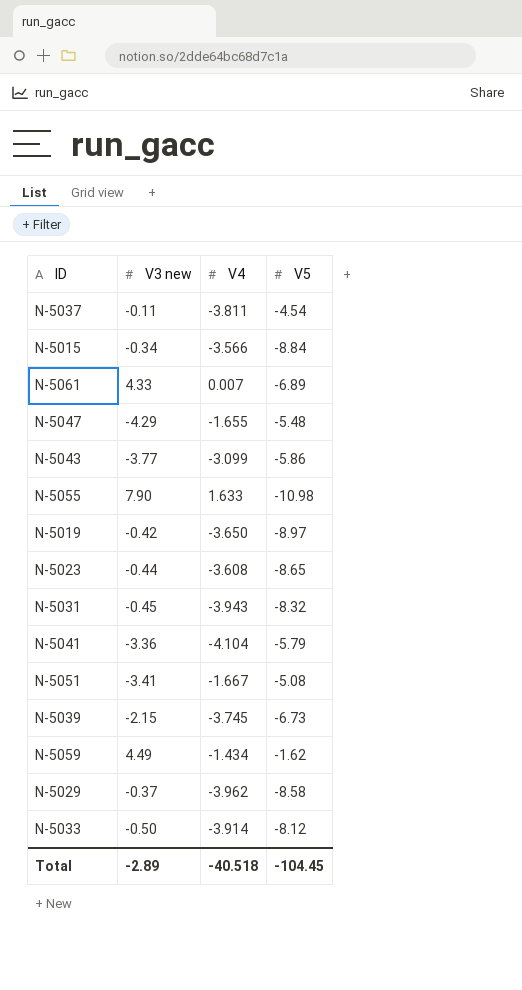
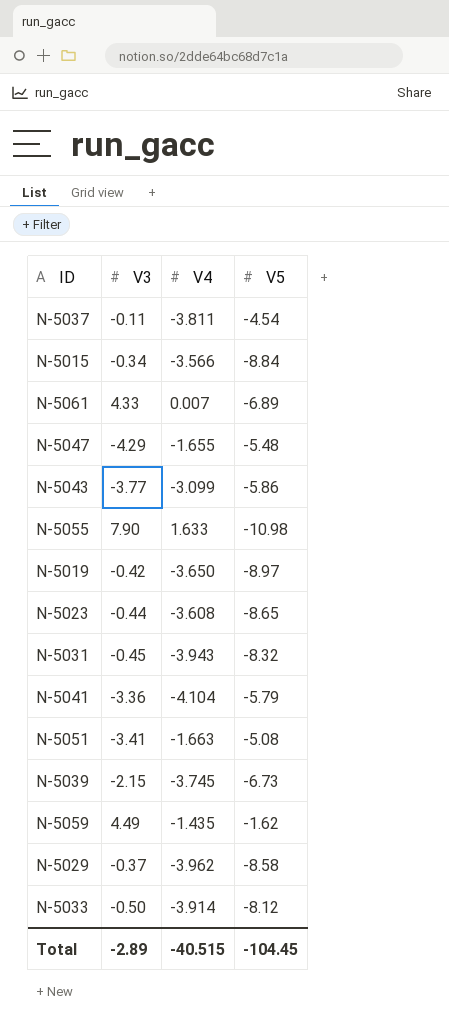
column name: V3 new -> V3
N-5051 | V4: -1.667 -> -1.663
N-5059 | V4: -1.434 -> -1.435
Total | V4: -40.518 -> -40.515

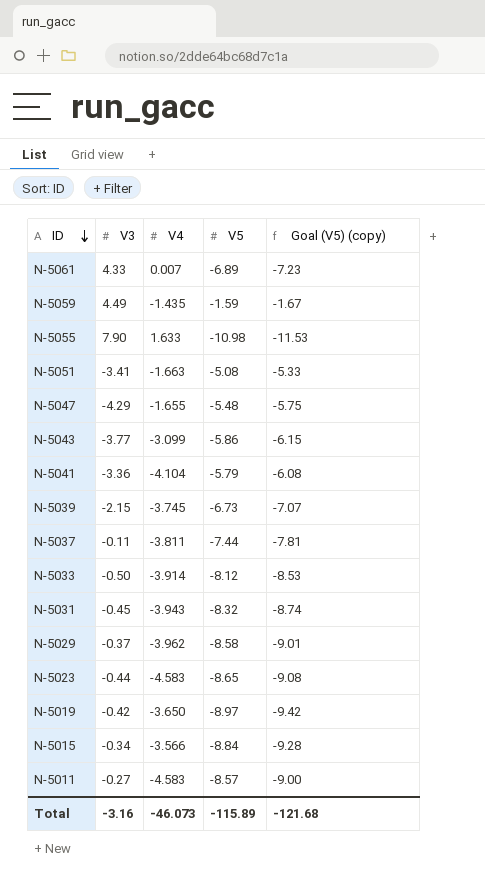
row order: none -> ID descending
column Goal (V5) (copy) | formula: none -> [V5] * 1.05
N-5059 | V5: -1.62 -> -1.59
N-5037 | V5: -4.54 -> -7.44
N-5023 | V4: -3.608 -> -4.583
row N-5011: none -> -0.27 | -4.583 | -8.57 | -9.00
Total | V3: -2.89 -> -3.16
Total | V4: -40.515 -> -46.073
Total | V5: -104.45 -> -115.89

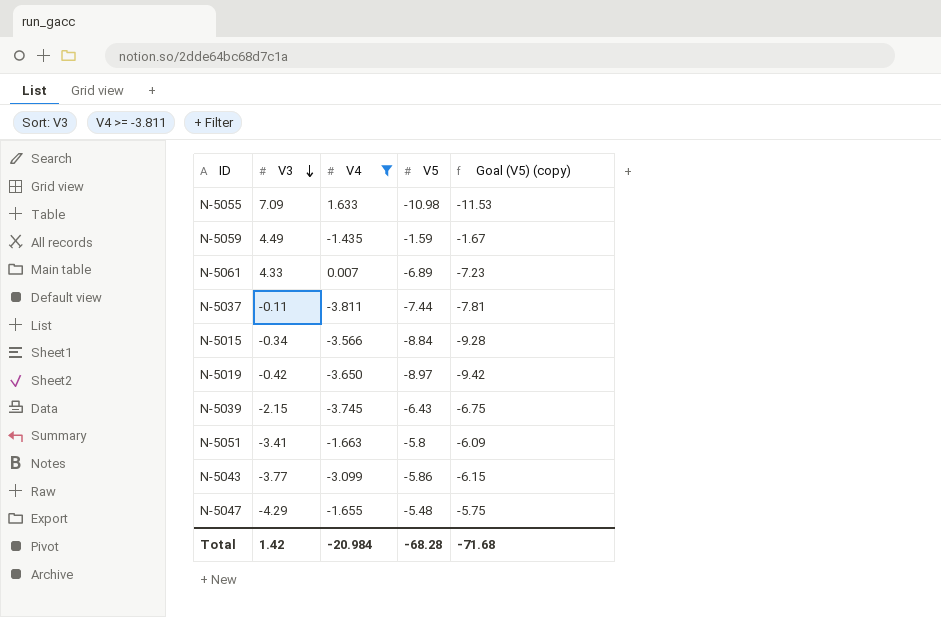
filter: none -> V4 >= -3.811
row order: ID descending -> V3 descending
N-5055 | V3: 7.90 -> 7.09
N-5039 | V5: -6.73 -> -6.43
N-5039 | Goal (V5) (copy): -7.07 -> -6.75
N-5051 | V5: -5.08 -> -5.8
N-5051 | Goal (V5) (copy): -5.33 -> -6.09
Total | V3: -3.16 -> 1.42
Total | V4: -46.073 -> -20.984
Total | V5: -115.89 -> -68.28
Total | Goal (V5) (copy): -121.68 -> -71.68

